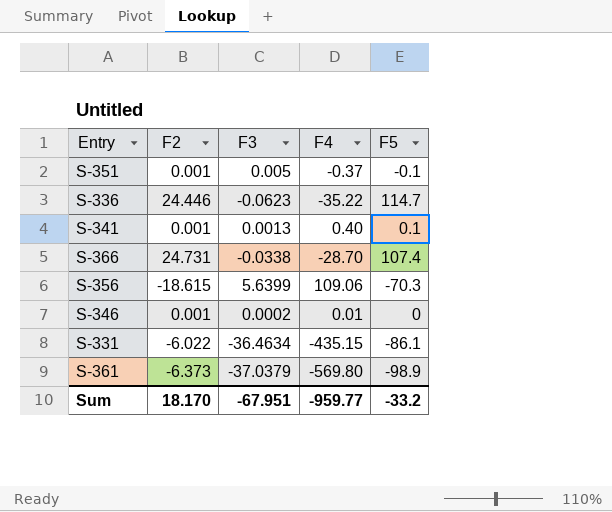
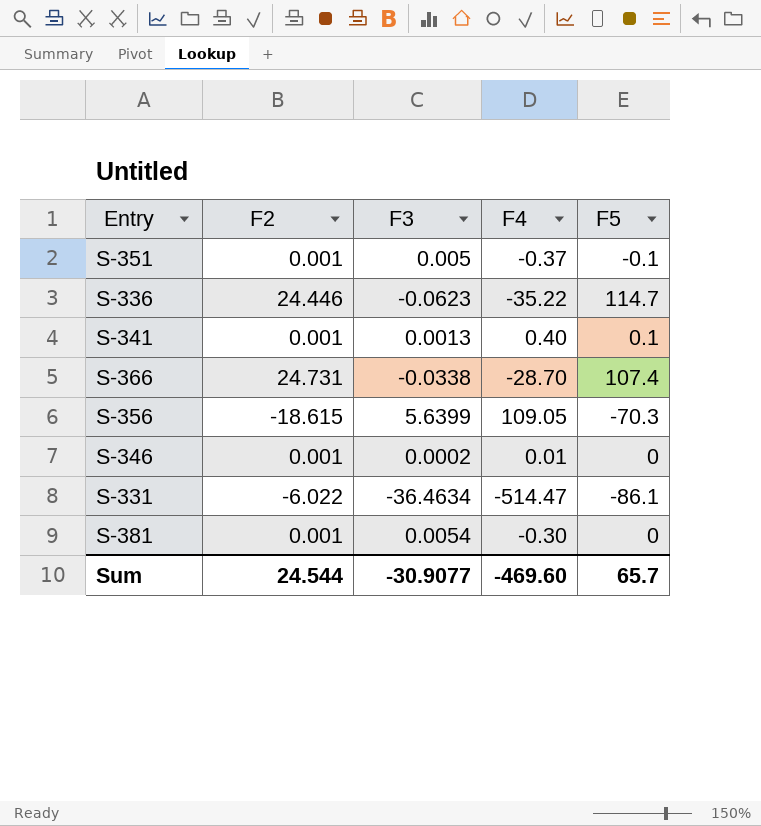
row S-361: -6.373 | -37.0379 | -569.80 | -98.9 -> none
S-356 | F4: 109.06 -> 109.05
S-331 | F4: -435.15 -> -514.47
row S-381: none -> 0.001 | 0.0054 | -0.30 | 0
Sum | F2: 18.170 -> 24.544
Sum | F3: -67.951 -> -30.9077
Sum | F4: -959.77 -> -469.60
Sum | F5: -33.2 -> 65.7

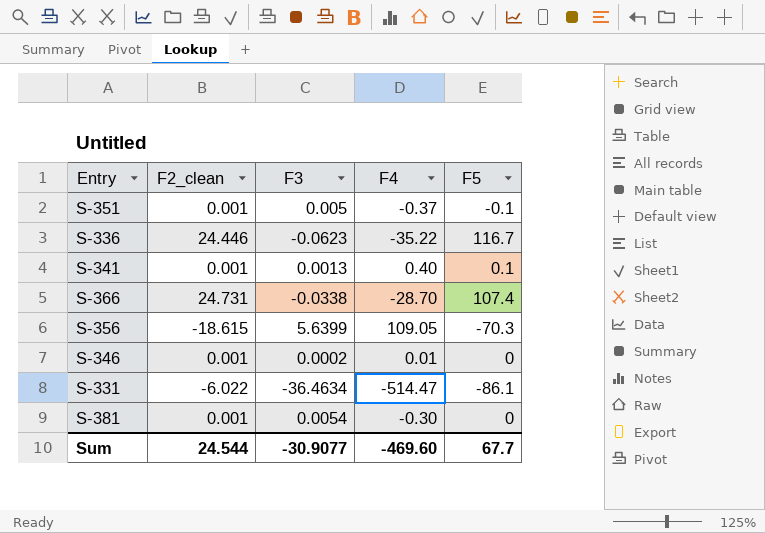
column name: F2 -> F2_clean
S-336 | F5: 114.7 -> 116.7
Sum | F5: 65.7 -> 67.7

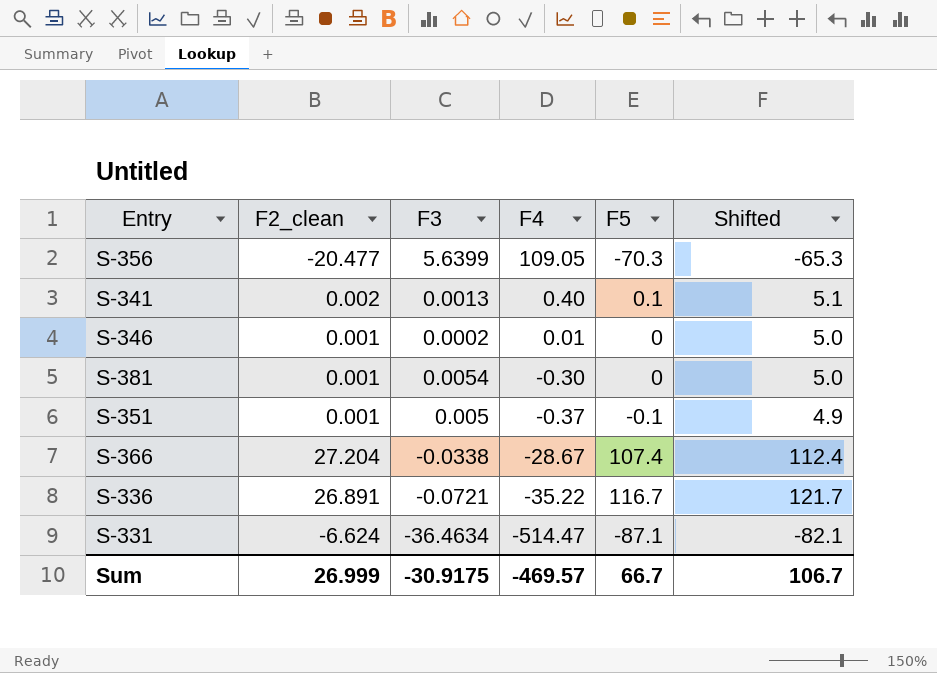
row order: none -> F4 descending
column Shifted | formula: none -> [F5] + 5
S-356 | F2_clean: -18.615 -> -20.477
S-341 | F2_clean: 0.001 -> 0.002
S-366 | F2_clean: 24.731 -> 27.204
S-366 | F4: -28.70 -> -28.67
S-336 | F2_clean: 24.446 -> 26.891
S-336 | F3: -0.0623 -> -0.0721
S-331 | F2_clean: -6.022 -> -6.624
S-331 | F5: -86.1 -> -87.1
Sum | F2_clean: 24.544 -> 26.999
Sum | F3: -30.9077 -> -30.9175
Sum | F4: -469.60 -> -469.57
Sum | F5: 67.7 -> 66.7

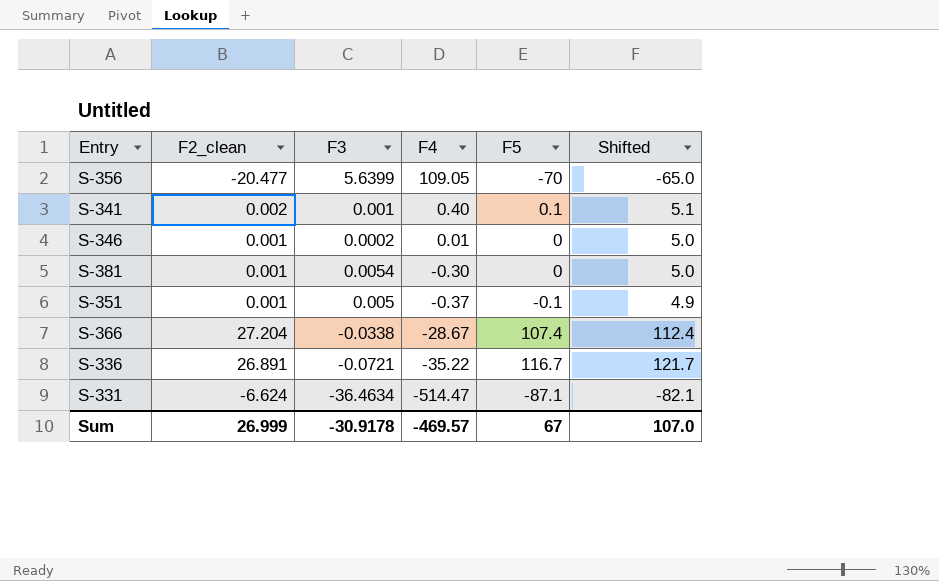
S-356 | F5: -70.3 -> -70
S-356 | Shifted: -65.3 -> -65.0
S-341 | F3: 0.0013 -> 0.001
Sum | F3: -30.9175 -> -30.9178
Sum | F5: 66.7 -> 67
Sum | Shifted: 106.7 -> 107.0

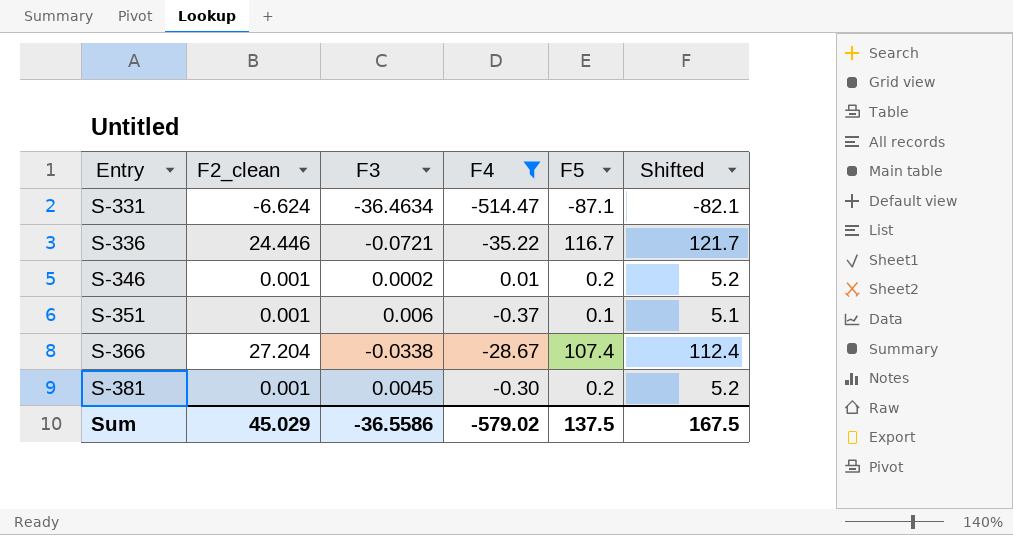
filter: none -> F4 <= 0.01
row order: F4 descending -> Entry ascending
S-336 | F2_clean: 26.891 -> 24.446
S-346 | F5: 0 -> 0.2
S-346 | Shifted: 5.0 -> 5.2
S-351 | F3: 0.005 -> 0.006
S-351 | F5: -0.1 -> 0.1
S-351 | Shifted: 4.9 -> 5.1
S-381 | F3: 0.0054 -> 0.0045
S-381 | F5: 0 -> 0.2
S-381 | Shifted: 5.0 -> 5.2
Sum | F2_clean: 26.999 -> 45.029
Sum | F3: -30.9178 -> -36.5586
Sum | F4: -469.57 -> -579.02
Sum | F5: 67 -> 137.5
Sum | Shifted: 107.0 -> 167.5

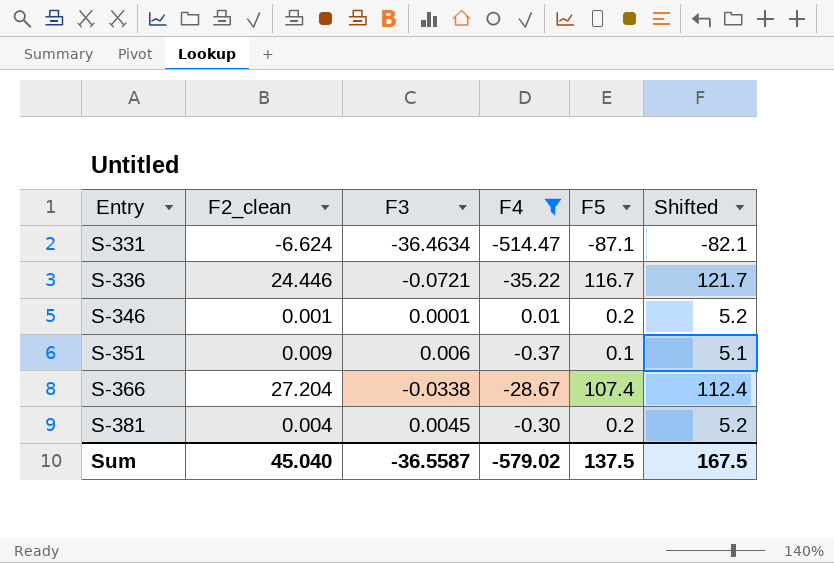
S-346 | F3: 0.0002 -> 0.0001
S-351 | F2_clean: 0.001 -> 0.009
S-381 | F2_clean: 0.001 -> 0.004
Sum | F2_clean: 45.029 -> 45.040
Sum | F3: -36.5586 -> -36.5587

